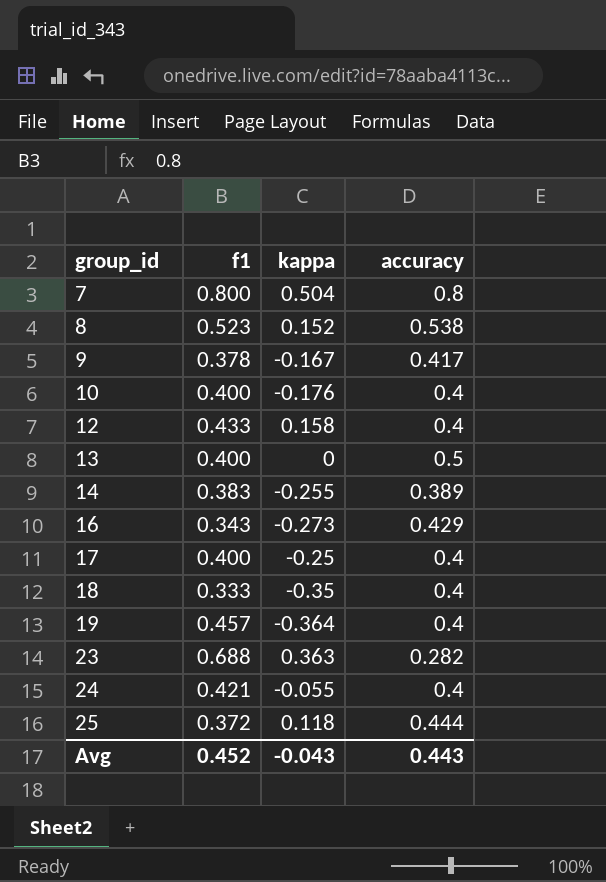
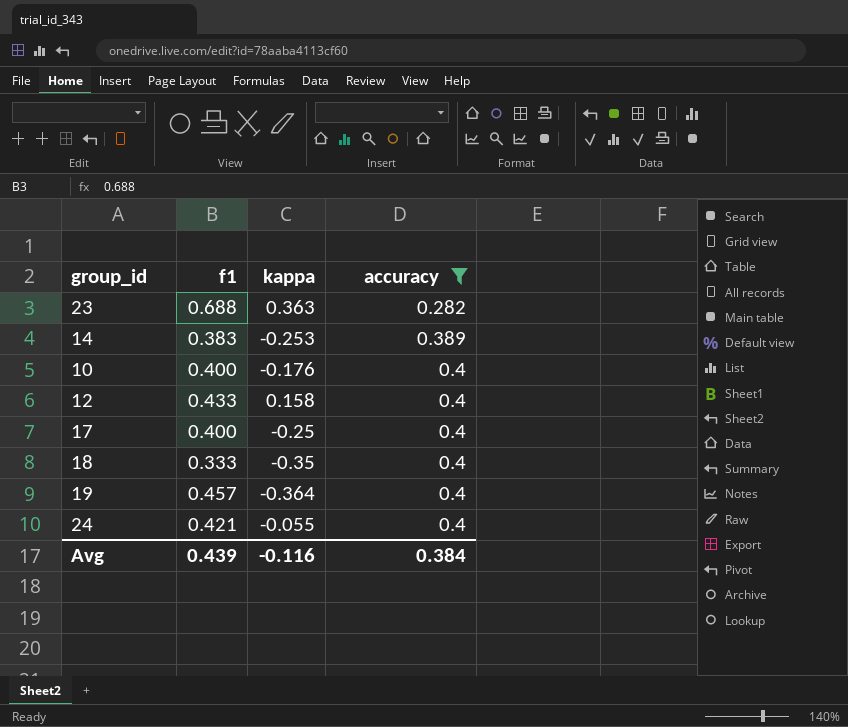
filter: none -> accuracy <= 0.4
row order: group_id ascending -> accuracy ascending
14 | kappa: -0.255 -> -0.253
Avg | f1: 0.452 -> 0.439
Avg | kappa: -0.043 -> -0.116
Avg | accuracy: 0.443 -> 0.384

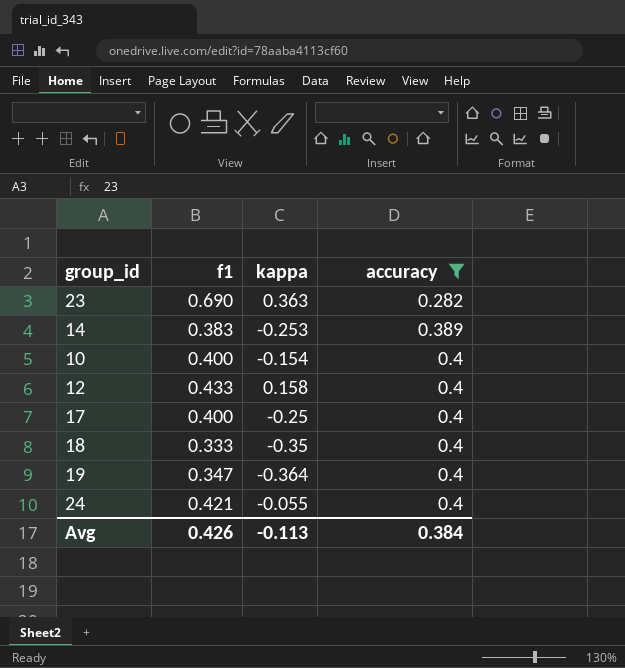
23 | f1: 0.688 -> 0.690
10 | kappa: -0.176 -> -0.154
19 | f1: 0.457 -> 0.347
Avg | f1: 0.439 -> 0.426
Avg | kappa: -0.116 -> -0.113

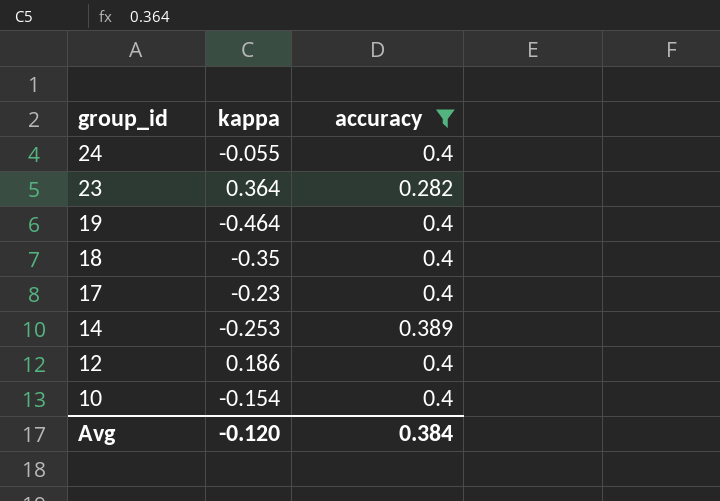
row order: accuracy ascending -> group_id descending
column f1 | position: 2 -> none
23 | kappa: 0.363 -> 0.364
19 | kappa: -0.364 -> -0.464
17 | kappa: -0.25 -> -0.23
12 | kappa: 0.158 -> 0.186
Avg | kappa: -0.113 -> -0.120

